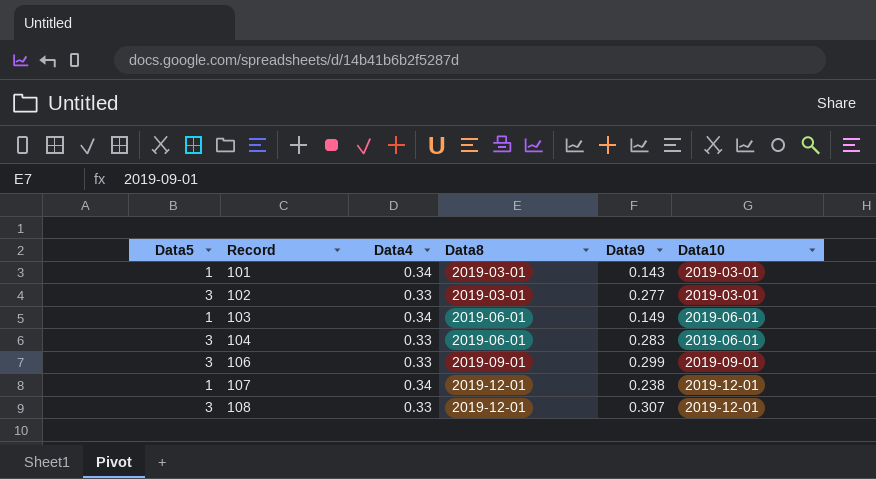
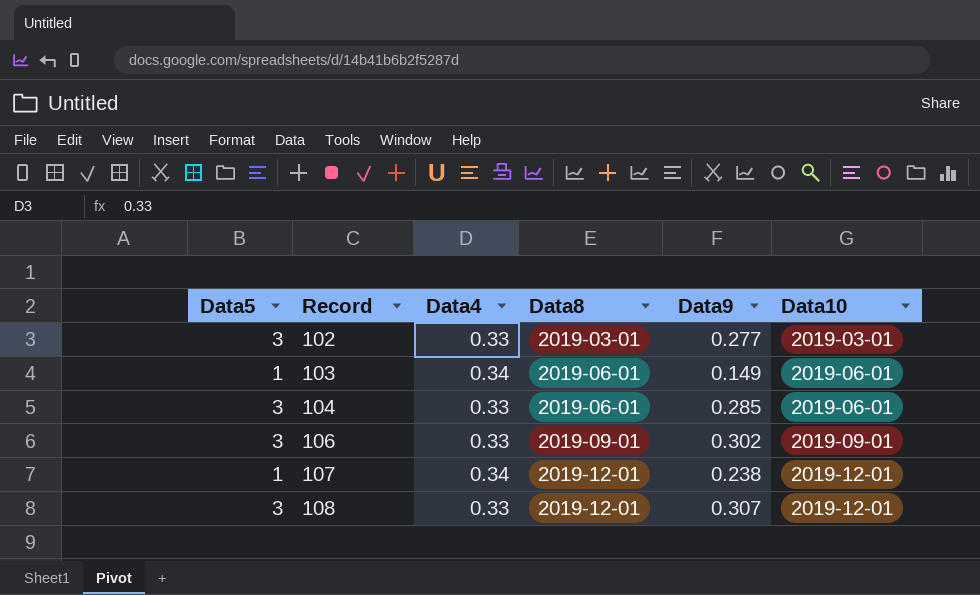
row 101: 1 | 0.34 | 2019-03-01 | 0.143 | 2019-03-01 -> none
104 | Data9: 0.283 -> 0.285
106 | Data9: 0.299 -> 0.302

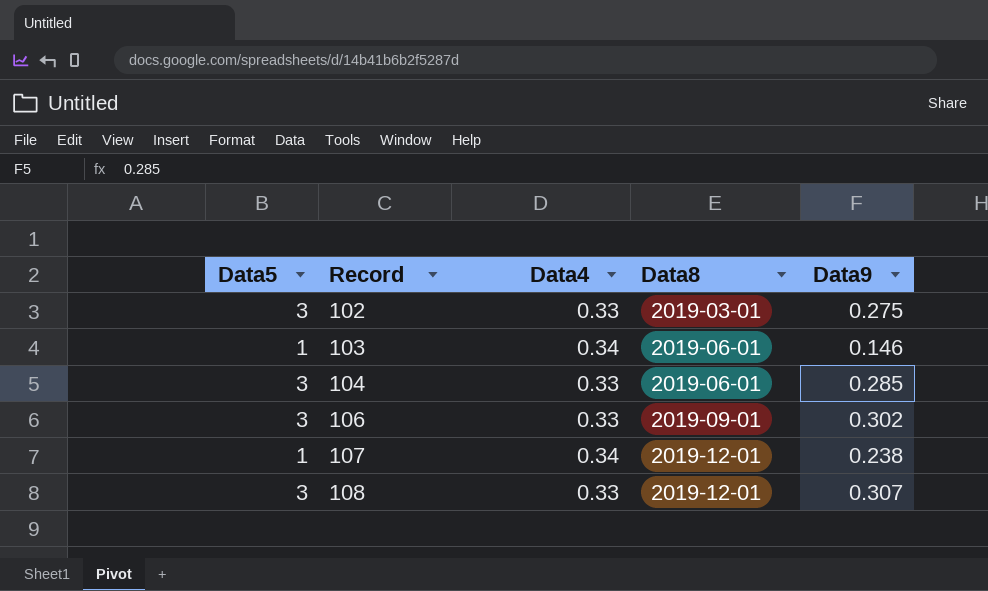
column Data10 | position: 6 -> none
102 | Data9: 0.277 -> 0.275
103 | Data9: 0.149 -> 0.146

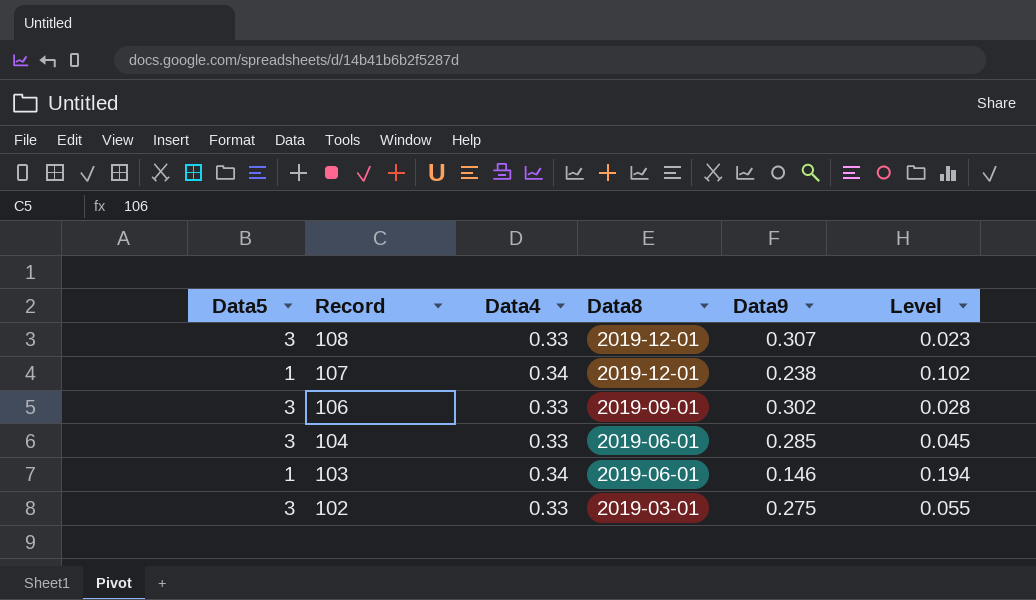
row order: Record ascending -> Record descending
column Level | formula: none -> [Data4] - [Data9]

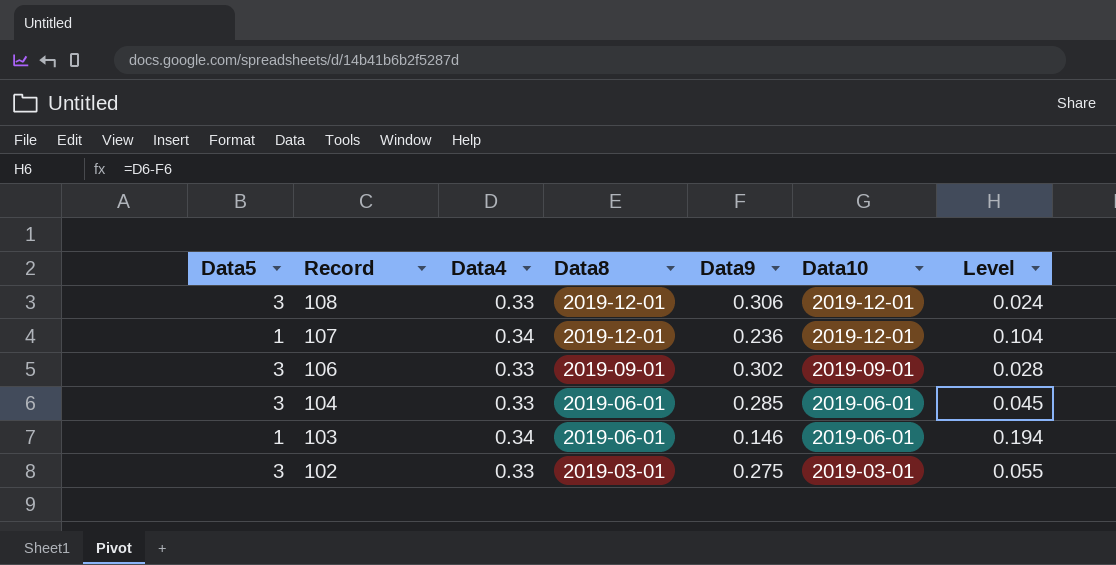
column Data10 | position: none -> 6
108 | Data9: 0.307 -> 0.306
108 | Level: 0.023 -> 0.024
107 | Data9: 0.238 -> 0.236
107 | Level: 0.102 -> 0.104

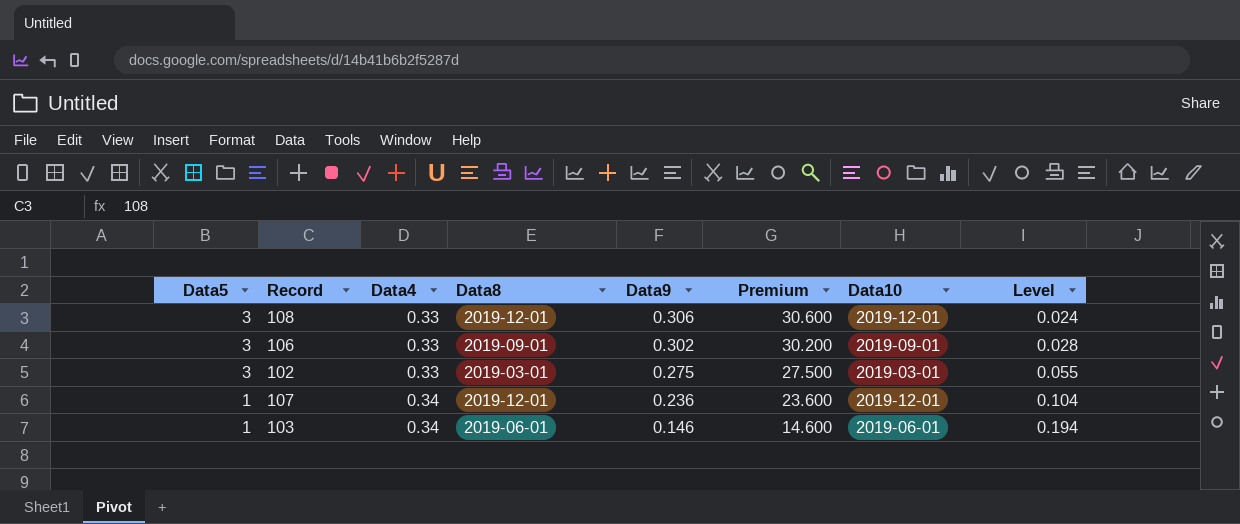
row order: Record descending -> Data5 descending
column Premium | formula: none -> [Data9] * 100
row 104: 3 | 0.33 | 2019-06-01 | 0.285 | 2019-06-01 | 0.045 -> none

